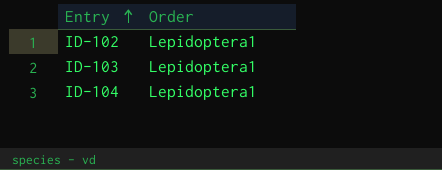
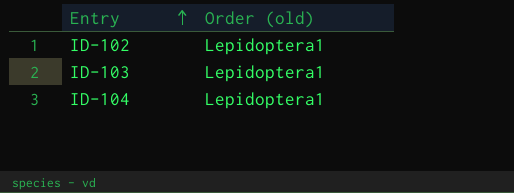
column name: Order -> Order (old)

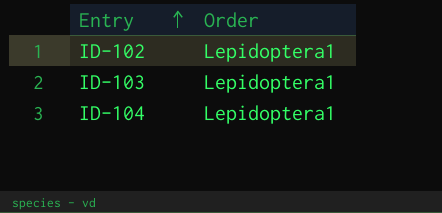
column name: Order (old) -> Order

